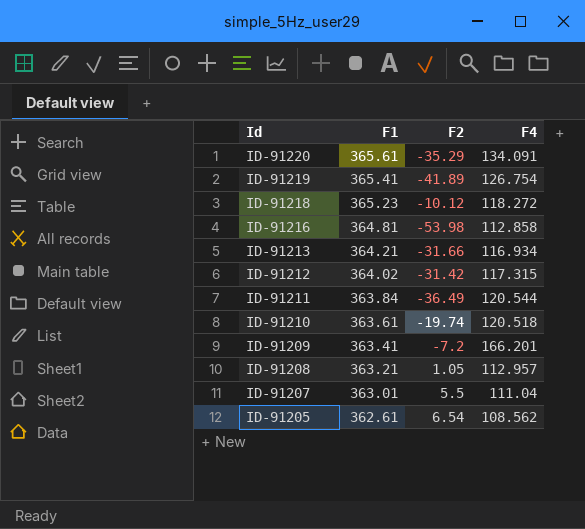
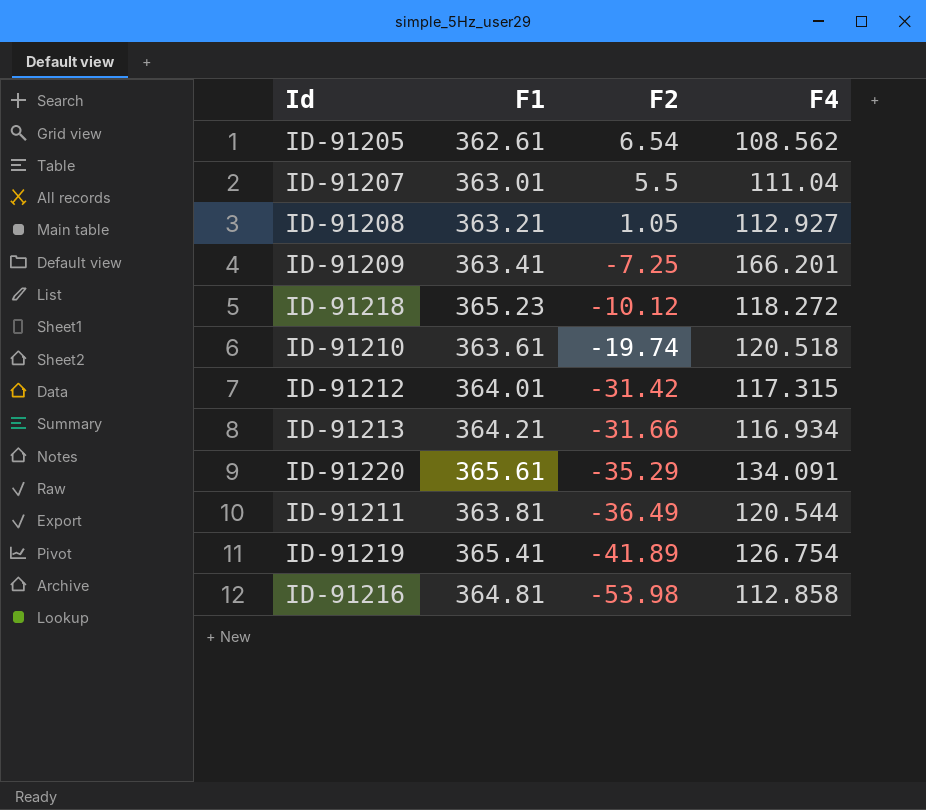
row order: Id descending -> F2 descending
ID-91208 | F4: 112.957 -> 112.927
ID-91209 | F2: -7.2 -> -7.25
ID-91212 | F1: 364.02 -> 364.01
ID-91211 | F1: 363.84 -> 363.81

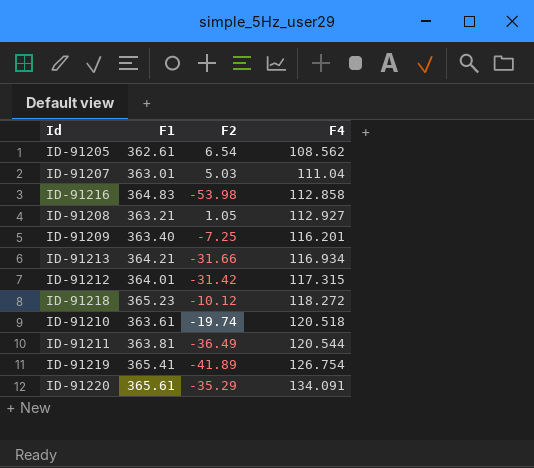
row order: F2 descending -> F4 ascending
ID-91207 | F2: 5.5 -> 5.03
ID-91216 | F1: 364.81 -> 364.83
ID-91209 | F1: 363.41 -> 363.40
ID-91209 | F4: 166.201 -> 116.201

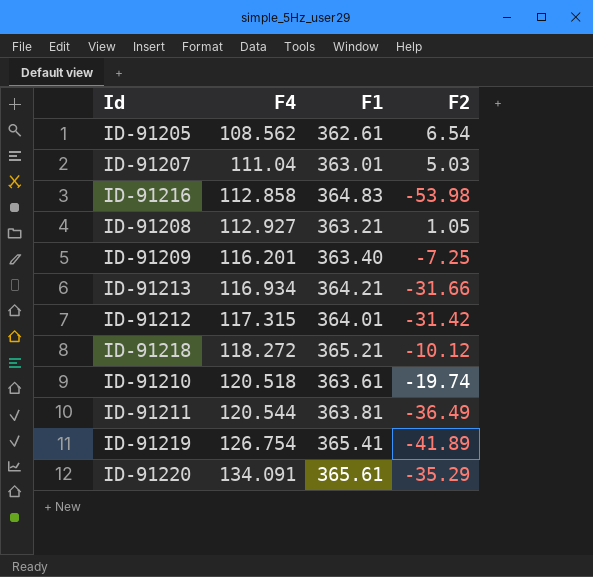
column F4 | position: 4 -> 2
ID-91218 | F1: 365.23 -> 365.21

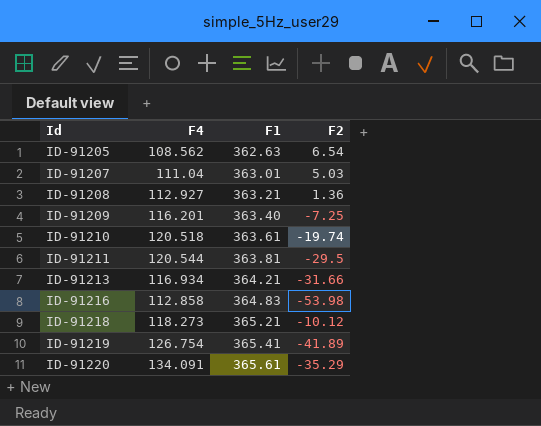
row order: F4 ascending -> Id ascending
row ID-91212: 117.315 | 364.01 | -31.42 -> none
ID-91205 | F1: 362.61 -> 362.63
ID-91208 | F2: 1.05 -> 1.36
ID-91211 | F2: -36.49 -> -29.5
ID-91218 | F4: 118.272 -> 118.273

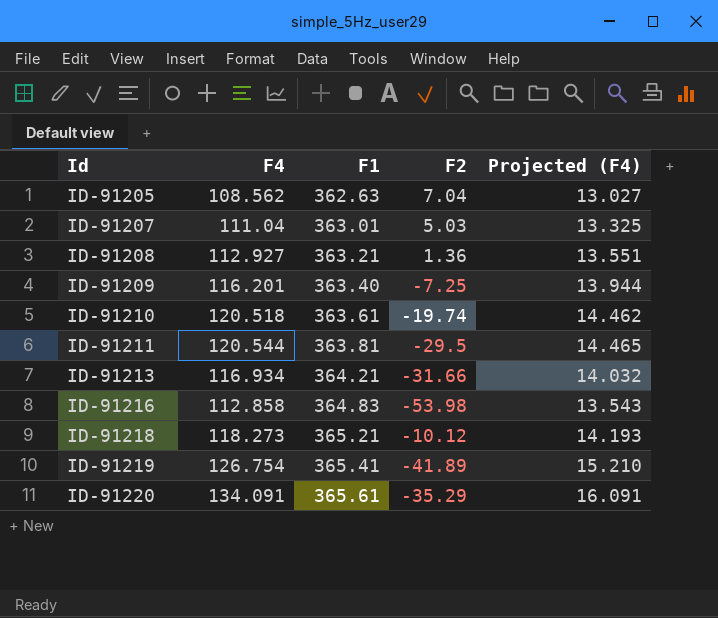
column Projected (F4) | formula: none -> [F4] * 0.12
ID-91205 | F2: 6.54 -> 7.04

